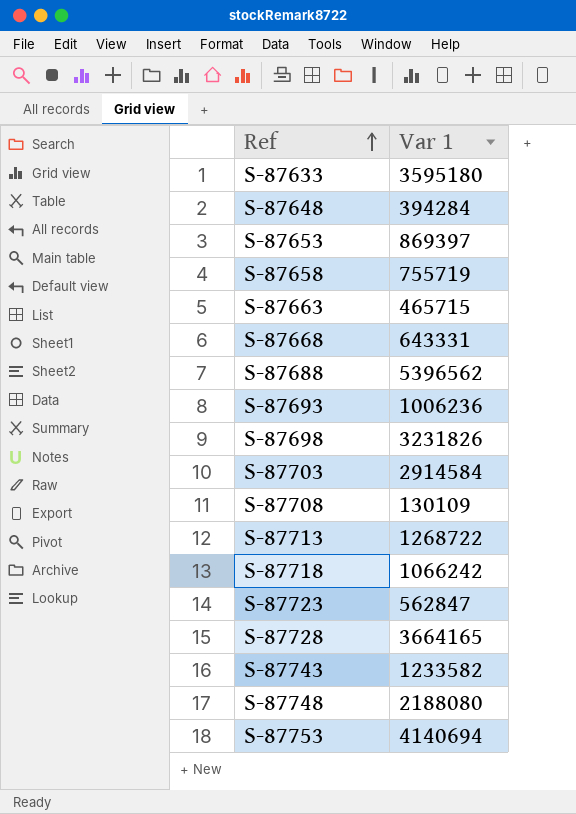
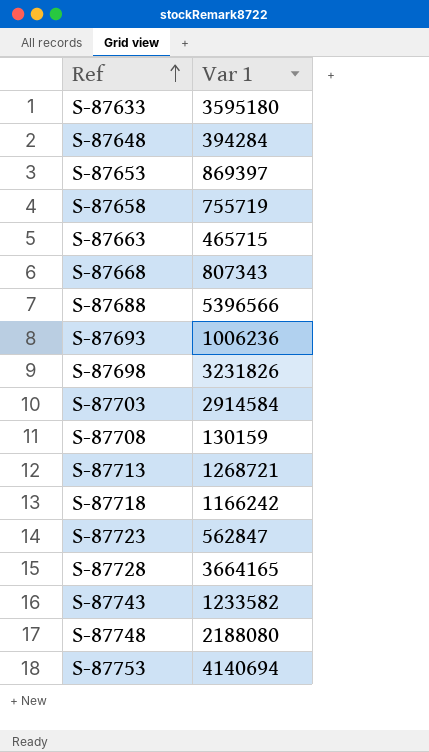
S-87668 | Var 1: 643331 -> 807343
S-87688 | Var 1: 5396562 -> 5396566
S-87708 | Var 1: 130109 -> 130159
S-87713 | Var 1: 1268722 -> 1268721
S-87718 | Var 1: 1066242 -> 1166242

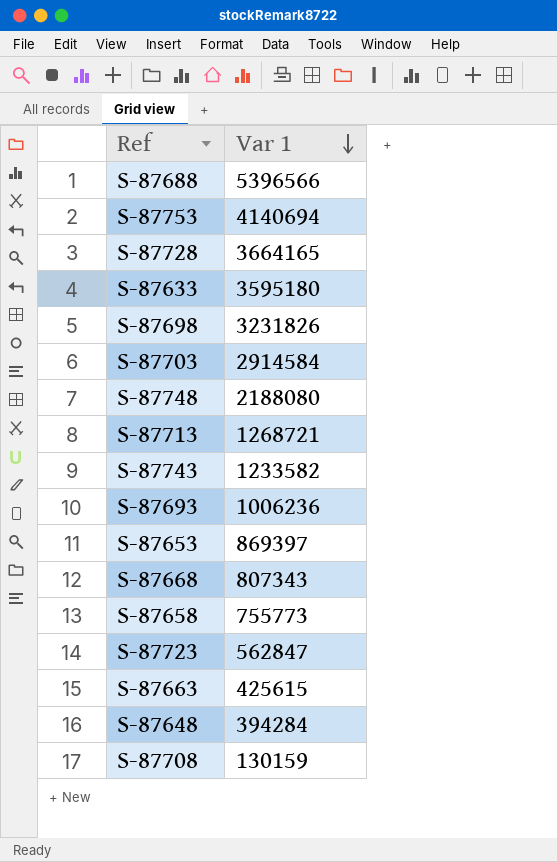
row order: Ref ascending -> Var 1 descending
row S-87718: 1166242 -> none
S-87658 | Var 1: 755719 -> 755773
S-87663 | Var 1: 465715 -> 425615

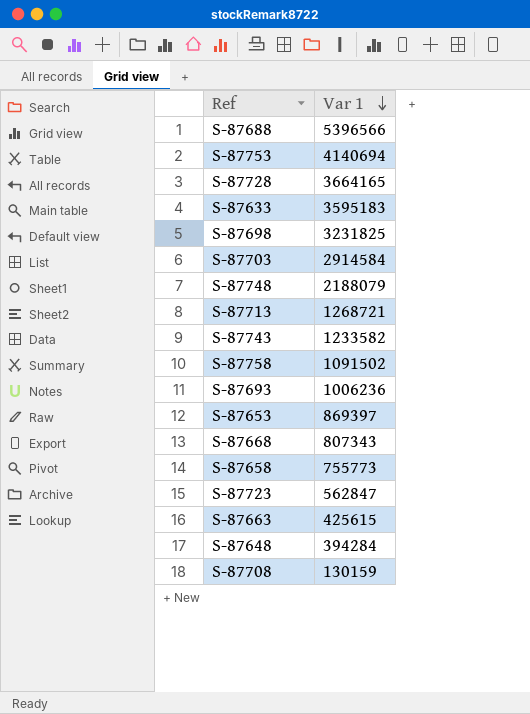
S-87633 | Var 1: 3595180 -> 3595183
S-87698 | Var 1: 3231826 -> 3231825
S-87748 | Var 1: 2188080 -> 2188079
row S-87758: none -> 1091502

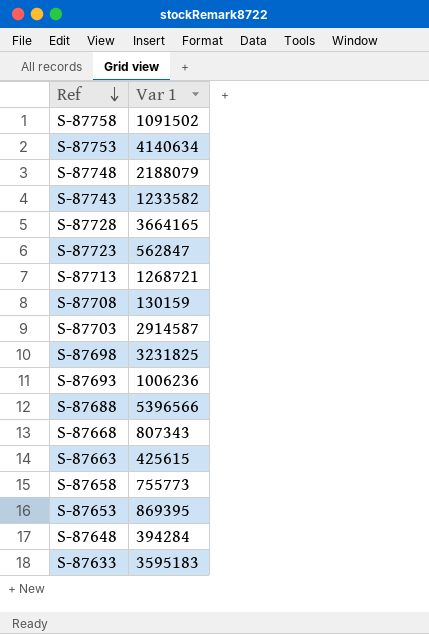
row order: Var 1 descending -> Ref descending
S-87753 | Var 1: 4140694 -> 4140634
S-87703 | Var 1: 2914584 -> 2914587
S-87653 | Var 1: 869397 -> 869395

